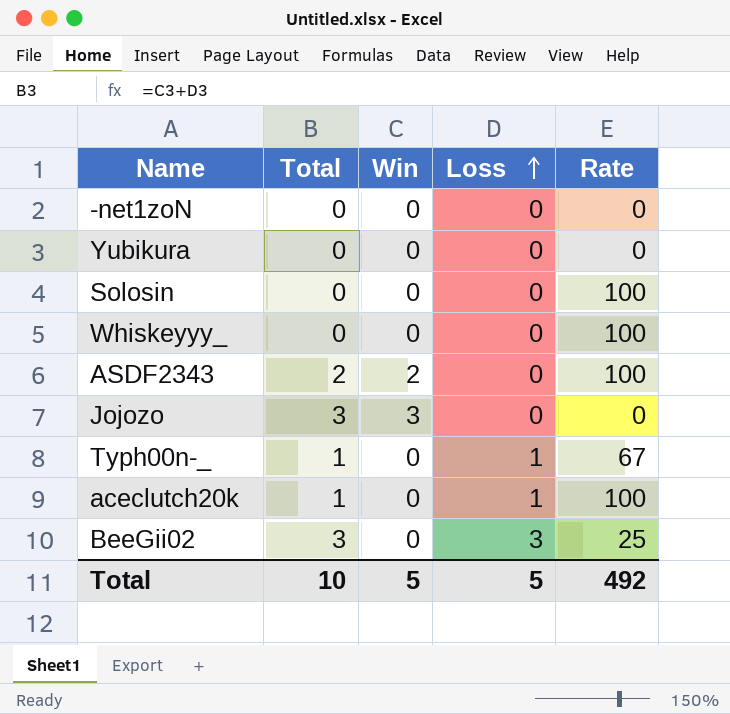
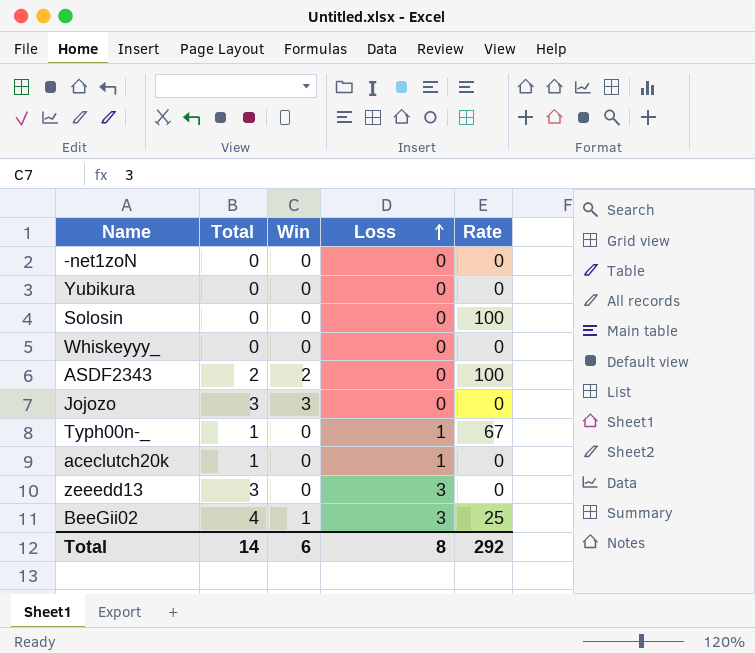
Whiskeyyy_ | Rate: 100 -> 0
aceclutch20k | Rate: 100 -> 0
row zeeedd13: none -> 3 | 0 | 3 | 0
BeeGii02 | Total: 3 -> 4
BeeGii02 | Win: 0 -> 1
Total | Total: 10 -> 14
Total | Win: 5 -> 6
Total | Loss: 5 -> 8
Total | Rate: 492 -> 292

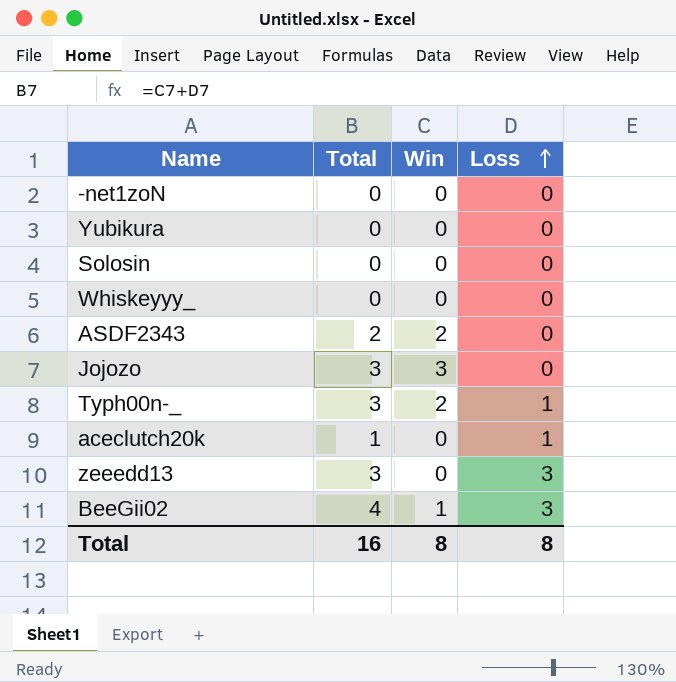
column Rate | position: 5 -> none
Typh00n-_ | Total: 1 -> 3
Typh00n-_ | Win: 0 -> 2
Total | Total: 14 -> 16
Total | Win: 6 -> 8

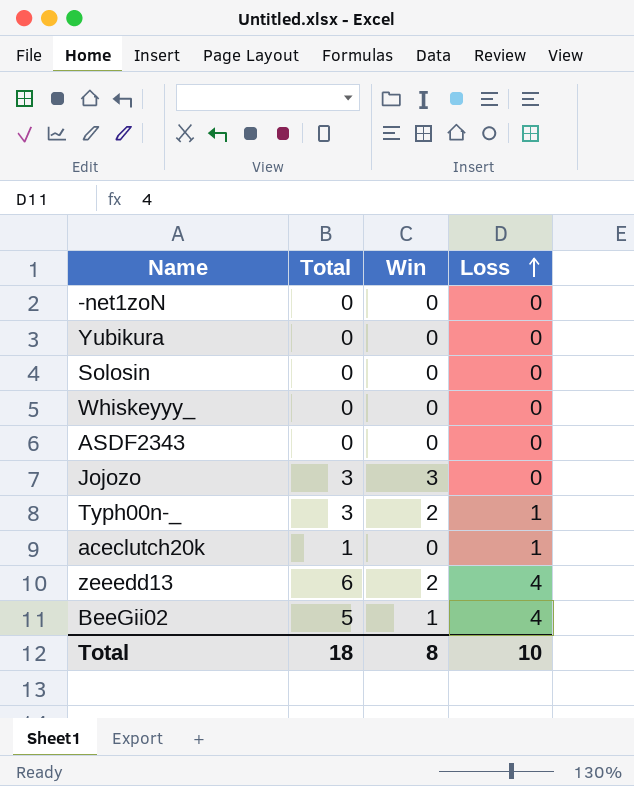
ASDF2343 | Total: 2 -> 0
ASDF2343 | Win: 2 -> 0
zeeedd13 | Total: 3 -> 6
zeeedd13 | Win: 0 -> 2
zeeedd13 | Loss: 3 -> 4
BeeGii02 | Total: 4 -> 5
BeeGii02 | Loss: 3 -> 4
Total | Total: 16 -> 18
Total | Loss: 8 -> 10

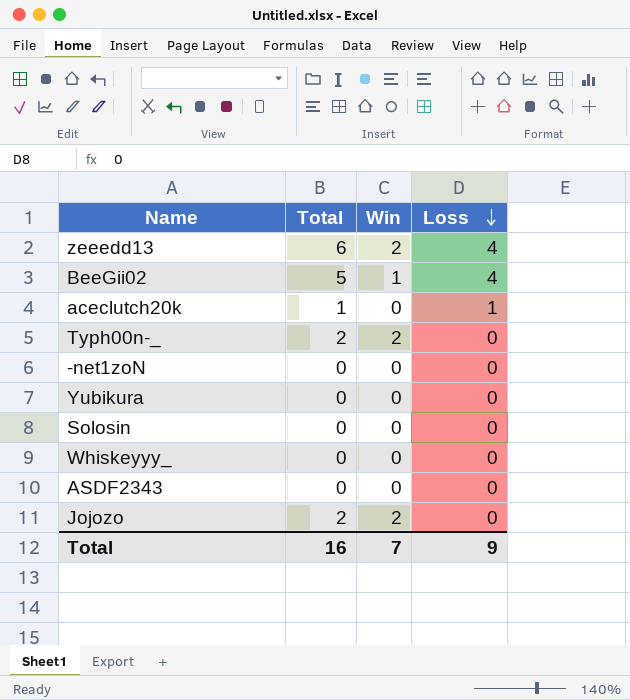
row order: Loss ascending -> Loss descending
Typh00n-_ | Total: 3 -> 2
Typh00n-_ | Loss: 1 -> 0
Jojozo | Total: 3 -> 2
Jojozo | Win: 3 -> 2
Total | Total: 18 -> 16
Total | Win: 8 -> 7
Total | Loss: 10 -> 9

